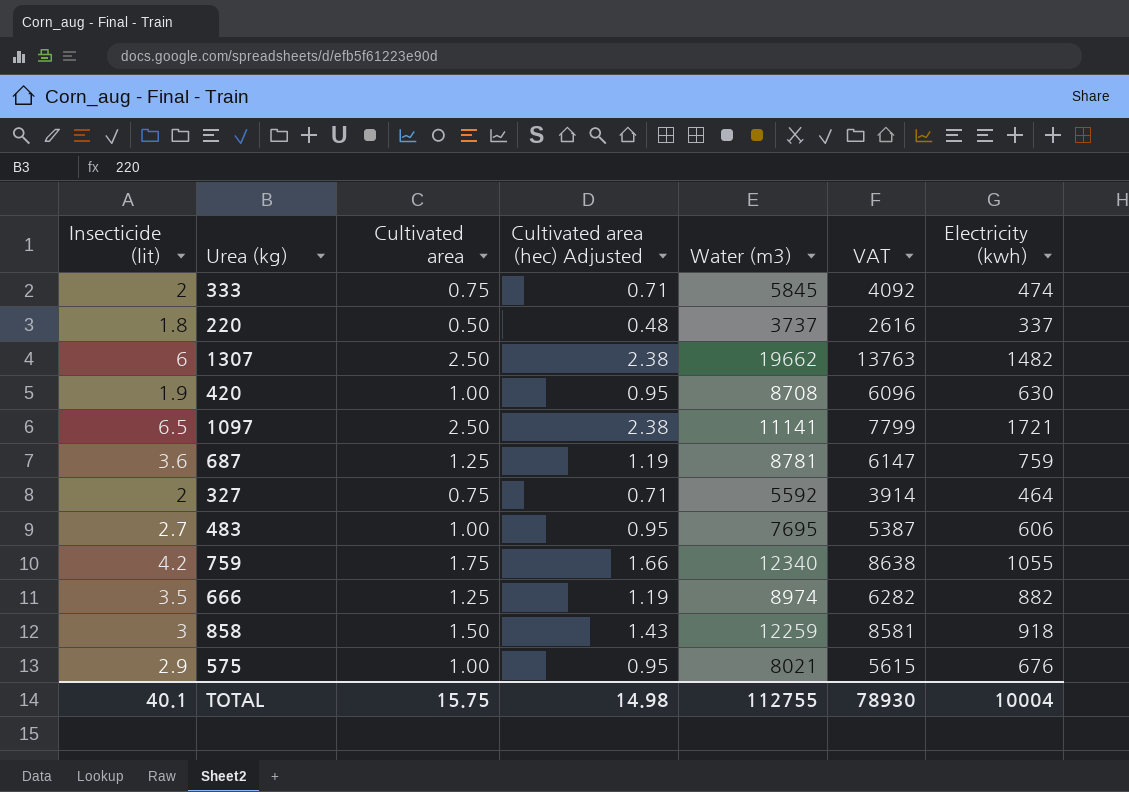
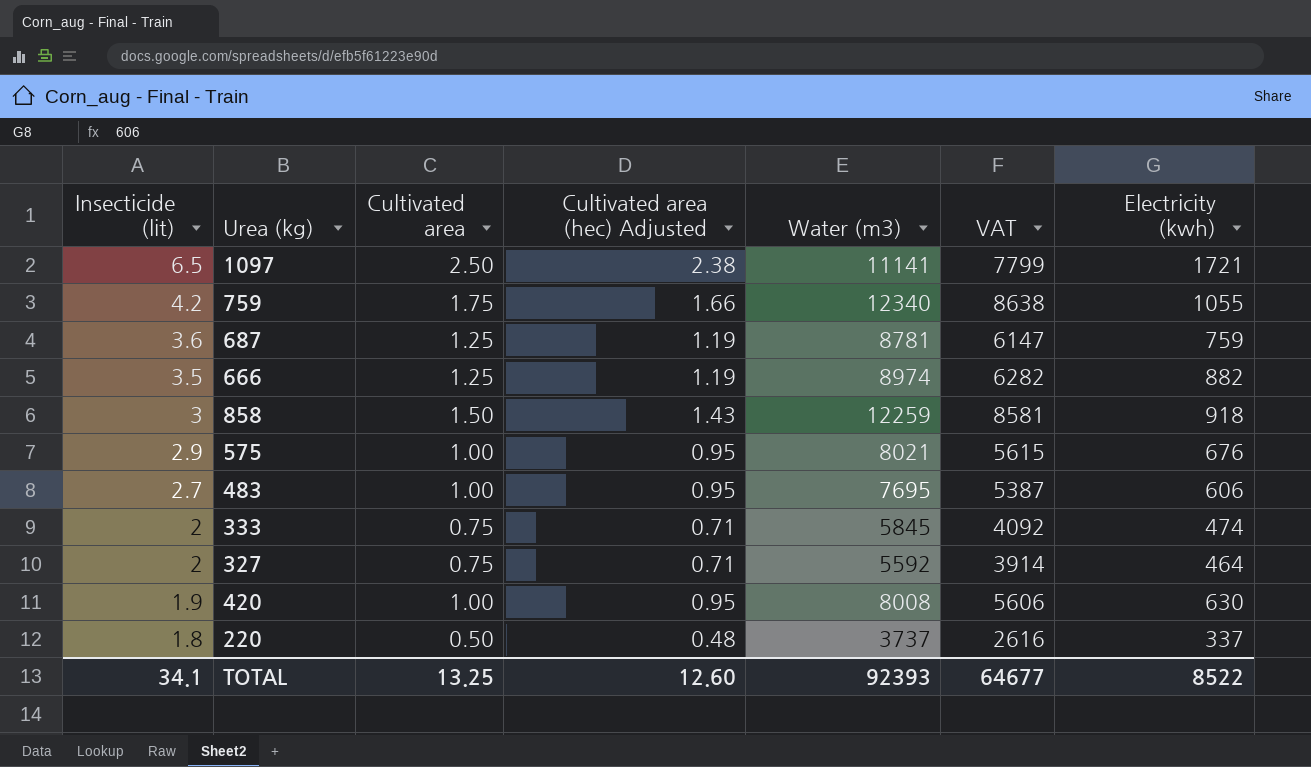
row order: none -> Insecticide (lit) descending
row 1307: 6 | 2.50 | 2.38 | 19662 | 13763 | 1482 -> none
420 | Water (m3): 8708 -> 8008
420 | VAT: 6096 -> 5606
TOTAL | Insecticide (lit): 40.1 -> 34.1
TOTAL | Cultivated area: 15.75 -> 13.25
TOTAL | Cultivated area (hec) Adjusted: 14.98 -> 12.60
TOTAL | Water (m3): 112755 -> 92393
TOTAL | VAT: 78930 -> 64677
TOTAL | Electricity (kwh): 10004 -> 8522

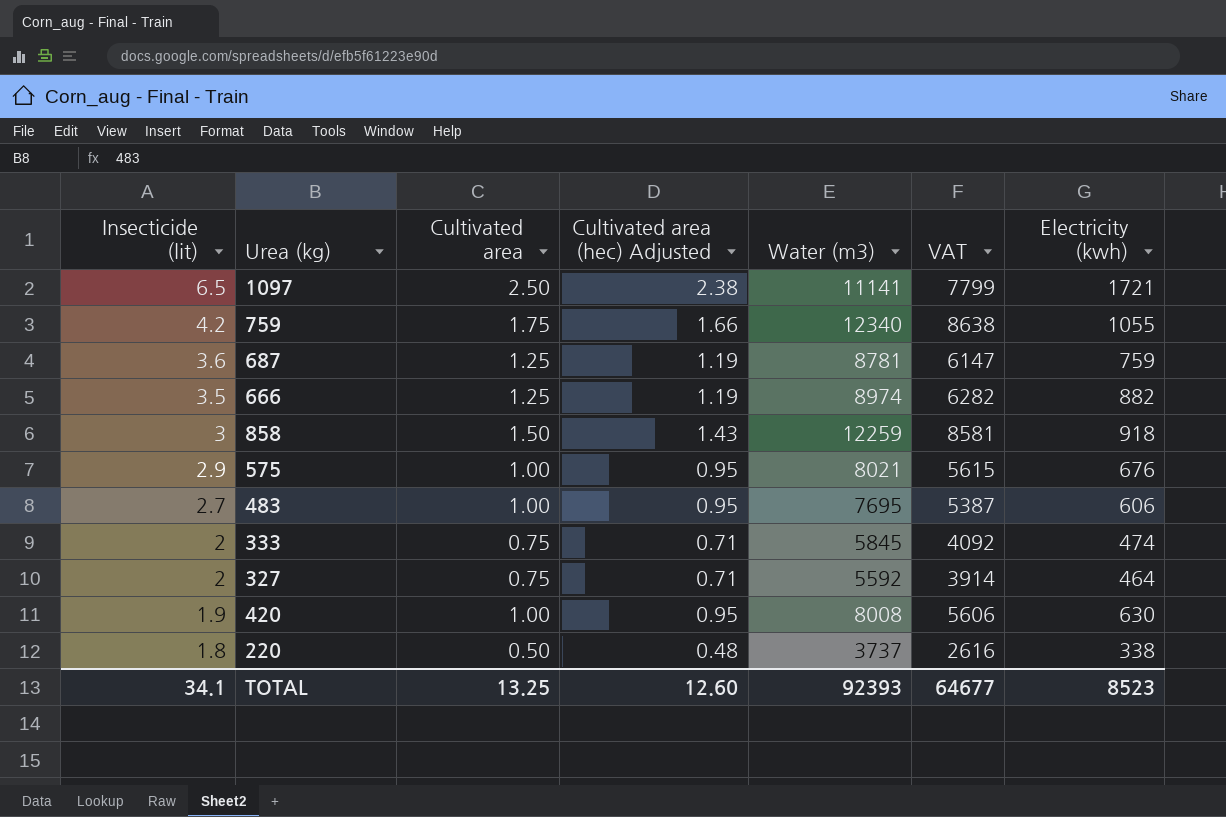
220 | Electricity (kwh): 337 -> 338
TOTAL | Electricity (kwh): 8522 -> 8523

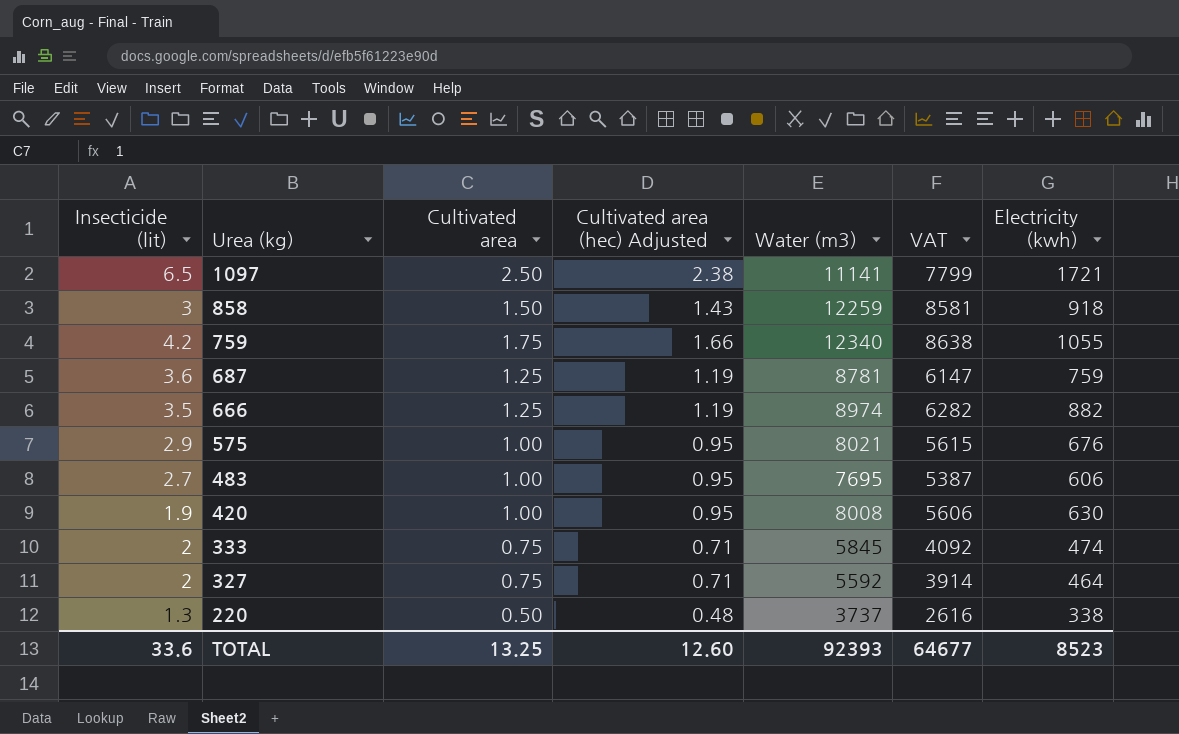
row order: Insecticide (lit) descending -> Urea (kg) descending
220 | Insecticide (lit): 1.8 -> 1.3
TOTAL | Insecticide (lit): 34.1 -> 33.6

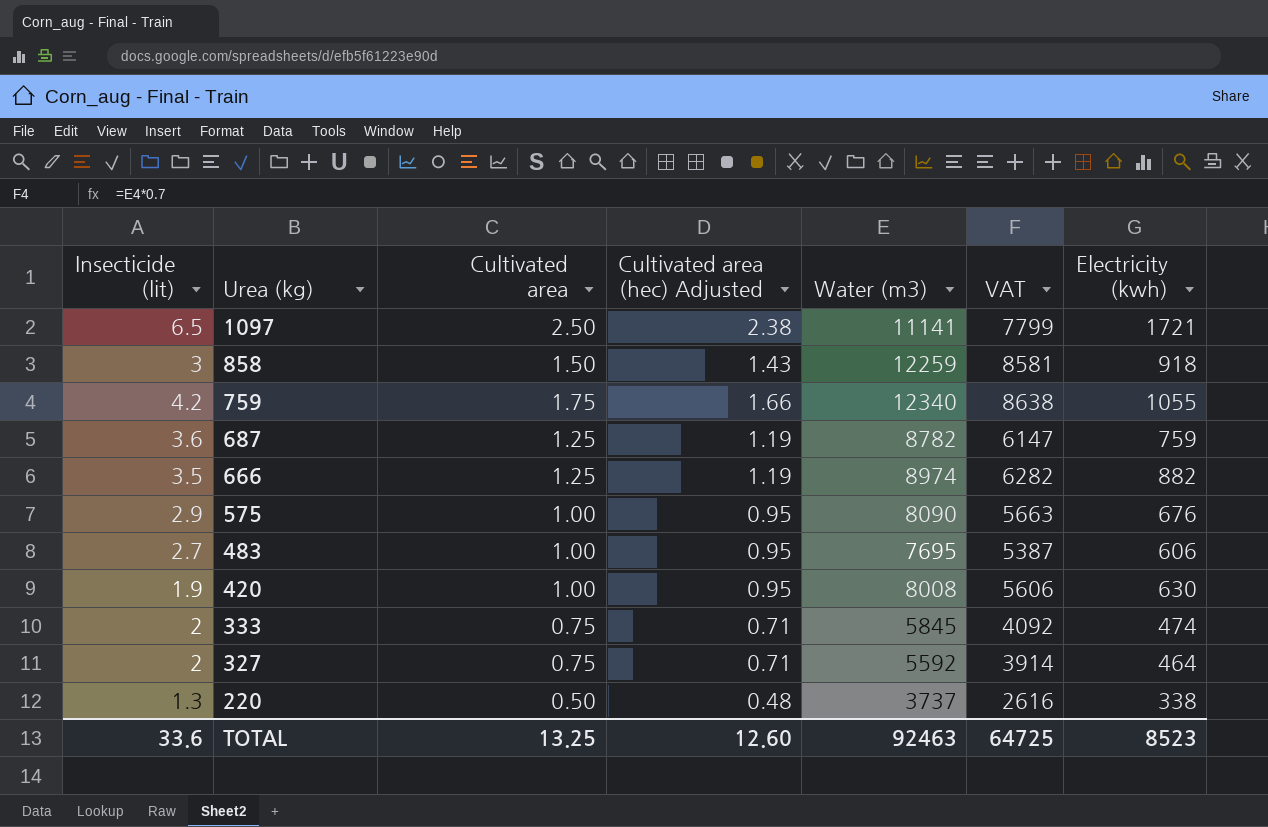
687 | Water (m3): 8781 -> 8782
575 | Water (m3): 8021 -> 8090
575 | VAT: 5615 -> 5663
TOTAL | Water (m3): 92393 -> 92463
TOTAL | VAT: 64677 -> 64725

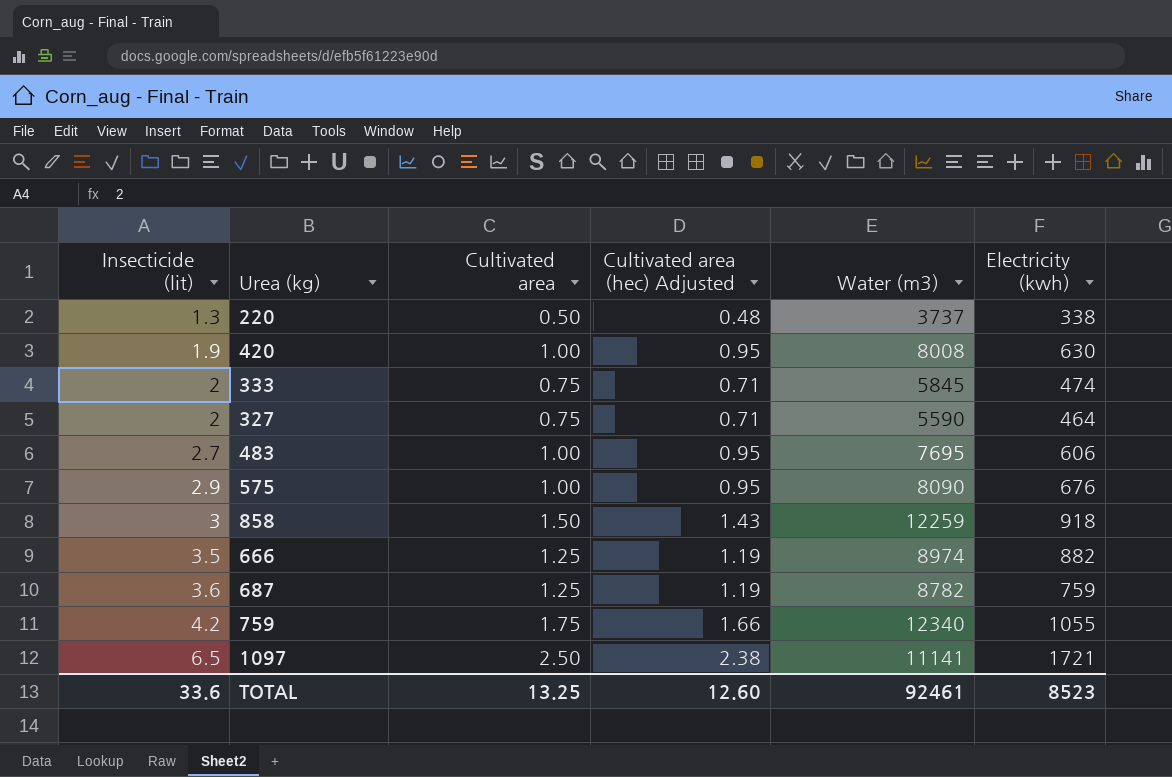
row order: Urea (kg) descending -> Insecticide (lit) ascending
column VAT | formula: [Water (m3)] * 0.7 -> none
327 | Water (m3): 5592 -> 5590
TOTAL | Water (m3): 92463 -> 92461

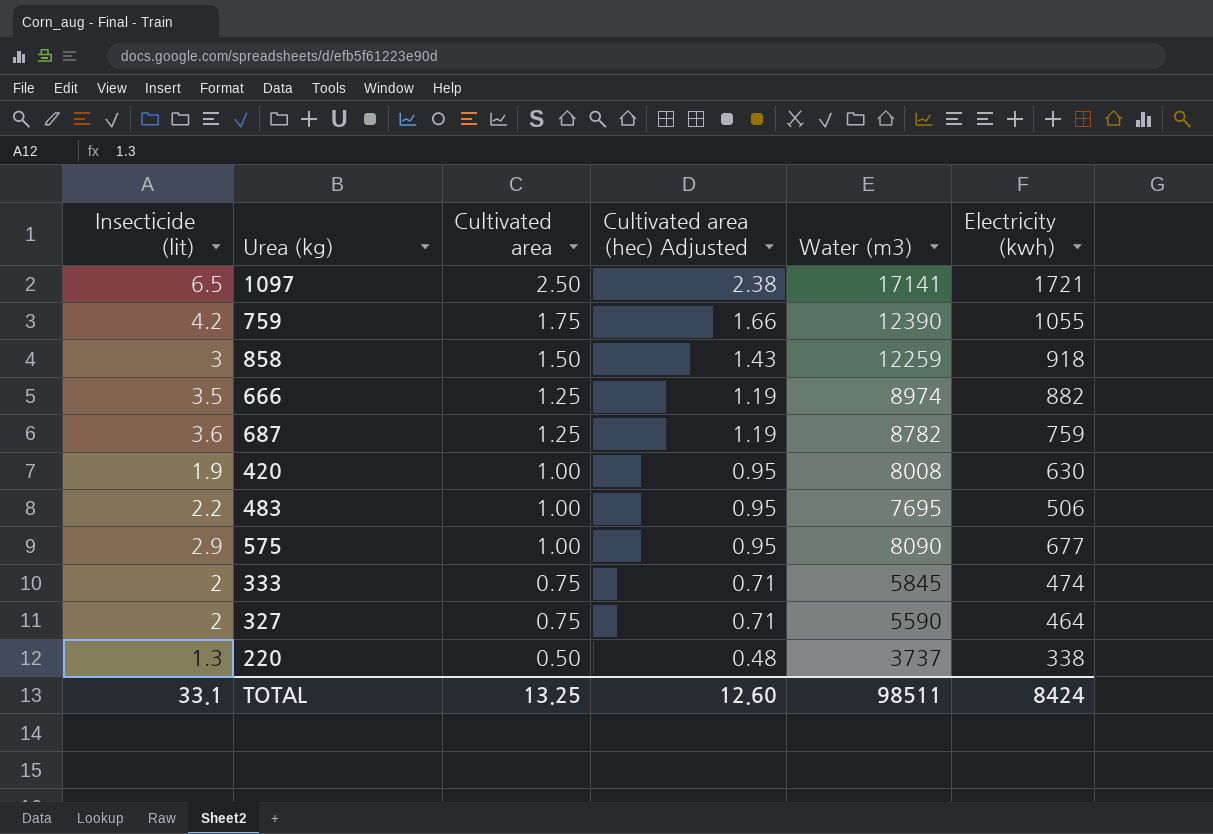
row order: Insecticide (lit) ascending -> Cultivated area descending
1097 | Water (m3): 11141 -> 17141
759 | Water (m3): 12340 -> 12390
483 | Insecticide (lit): 2.7 -> 2.2
483 | Electricity (kwh): 606 -> 506
575 | Electricity (kwh): 676 -> 677
TOTAL | Insecticide (lit): 33.6 -> 33.1
TOTAL | Water (m3): 92461 -> 98511
TOTAL | Electricity (kwh): 8523 -> 8424

